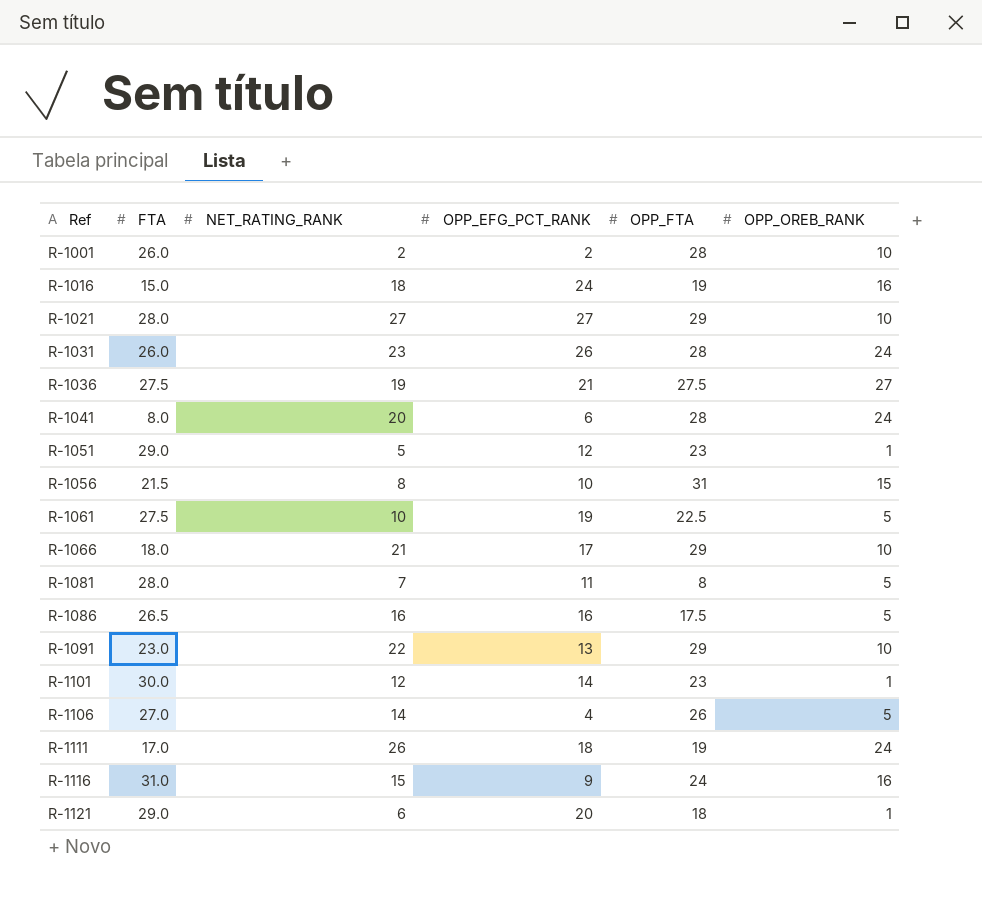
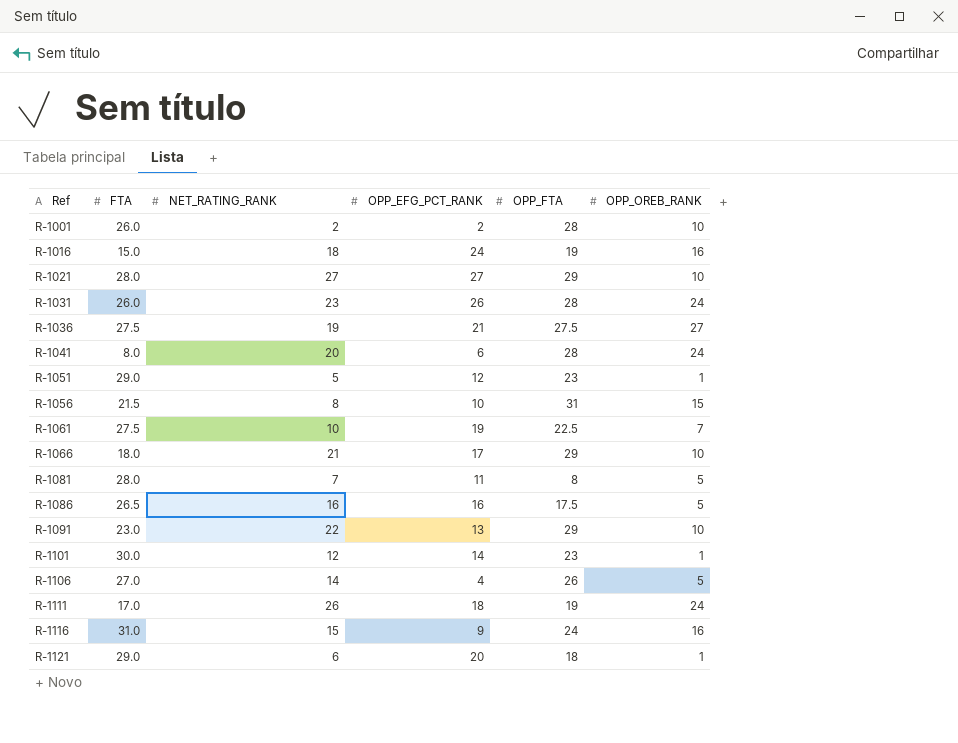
R-1061 | OPP_OREB_RANK: 5 -> 7

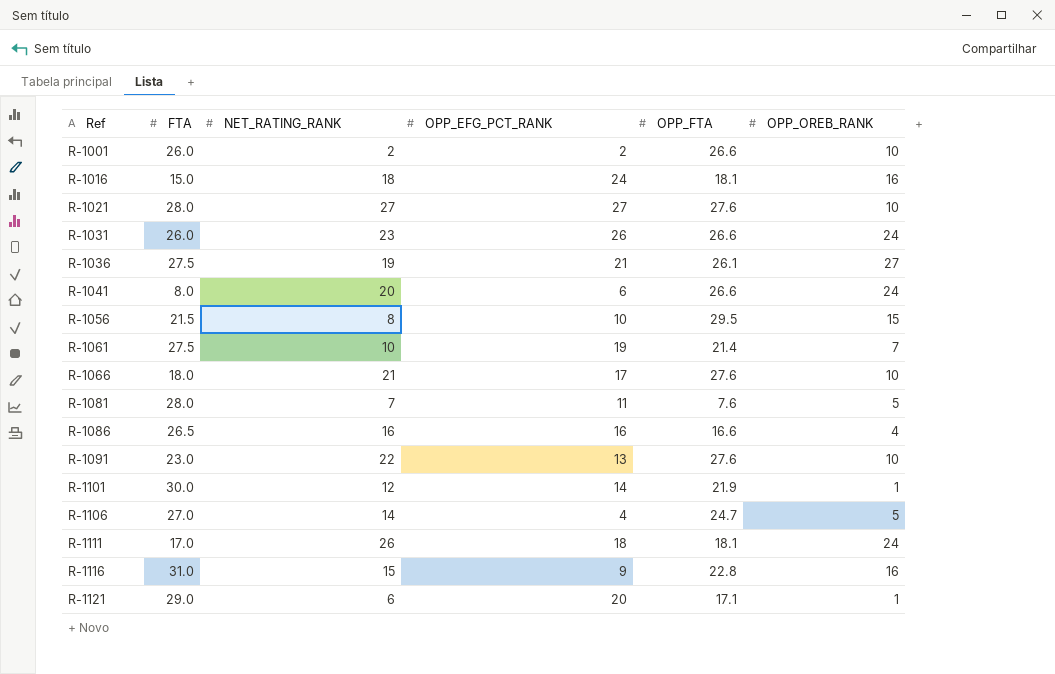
row R-1051: 29.0 | 5 | 12 | 23 | 1 -> none
R-1001 | OPP_FTA: 28 -> 26.6
R-1016 | OPP_FTA: 19 -> 18.1
R-1021 | OPP_FTA: 29 -> 27.6
R-1031 | OPP_FTA: 28 -> 26.6
R-1036 | OPP_FTA: 27.5 -> 26.1
R-1041 | OPP_FTA: 28 -> 26.6
R-1056 | OPP_FTA: 31 -> 29.5
R-1061 | OPP_FTA: 22.5 -> 21.4
R-1066 | OPP_FTA: 29 -> 27.6
R-1081 | OPP_FTA: 8 -> 7.6
R-1086 | OPP_FTA: 17.5 -> 16.6
R-1086 | OPP_OREB_RANK: 5 -> 4
R-1091 | OPP_FTA: 29 -> 27.6
R-1101 | OPP_FTA: 23 -> 21.9
R-1106 | OPP_FTA: 26 -> 24.7
R-1111 | OPP_FTA: 19 -> 18.1
R-1116 | OPP_FTA: 24 -> 22.8
R-1121 | OPP_FTA: 18 -> 17.1

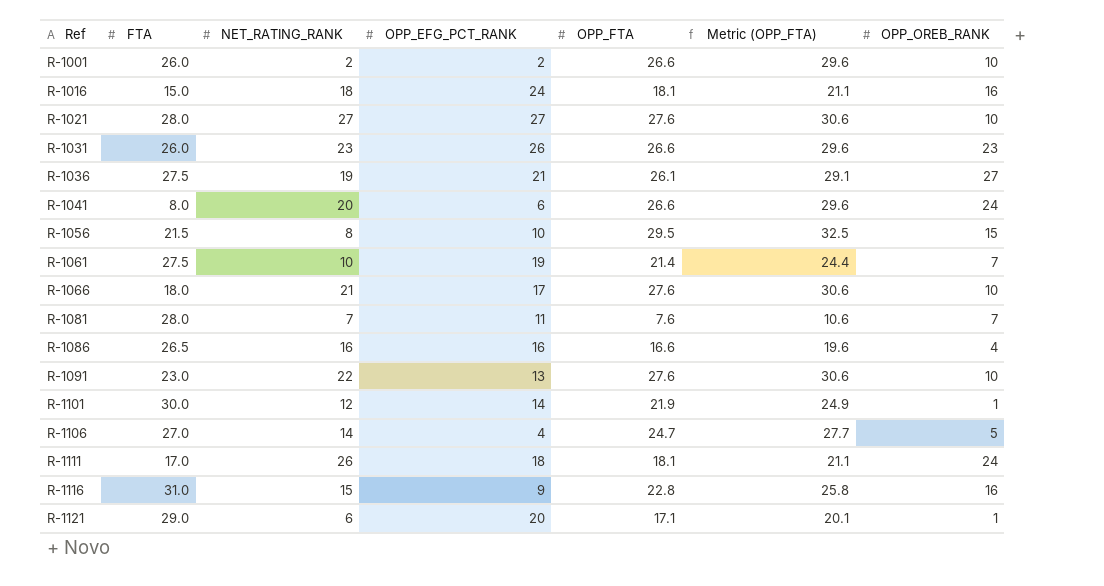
column Metric (OPP_FTA) | formula: none -> [OPP_FTA] + 3
R-1031 | OPP_OREB_RANK: 24 -> 23
R-1081 | OPP_OREB_RANK: 5 -> 7

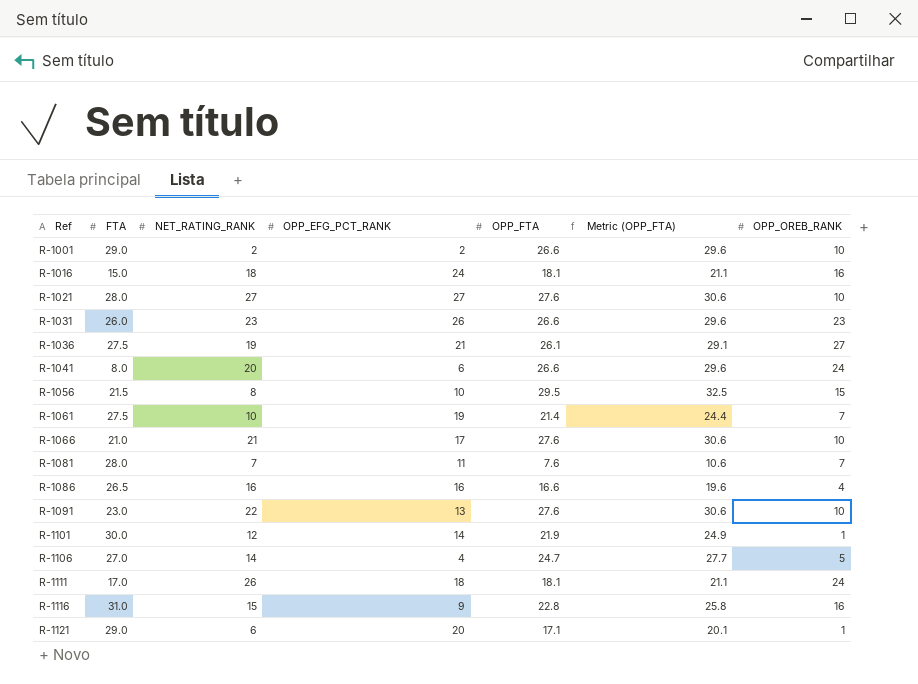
R-1001 | FTA: 26.0 -> 29.0
R-1066 | FTA: 18.0 -> 21.0

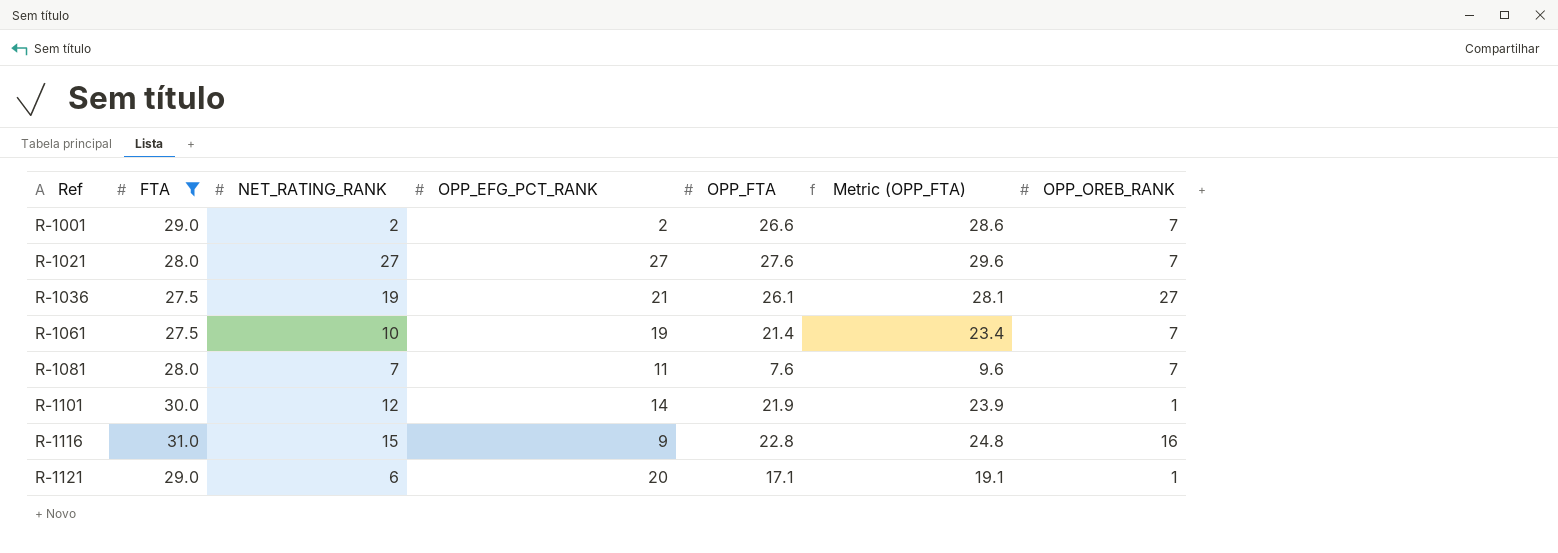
filter: none -> FTA >= 27.5
column Metric (OPP_FTA) | formula: [OPP_FTA] + 3 -> [OPP_FTA] + 2
R-1001 | OPP_OREB_RANK: 10 -> 7
R-1021 | OPP_OREB_RANK: 10 -> 7

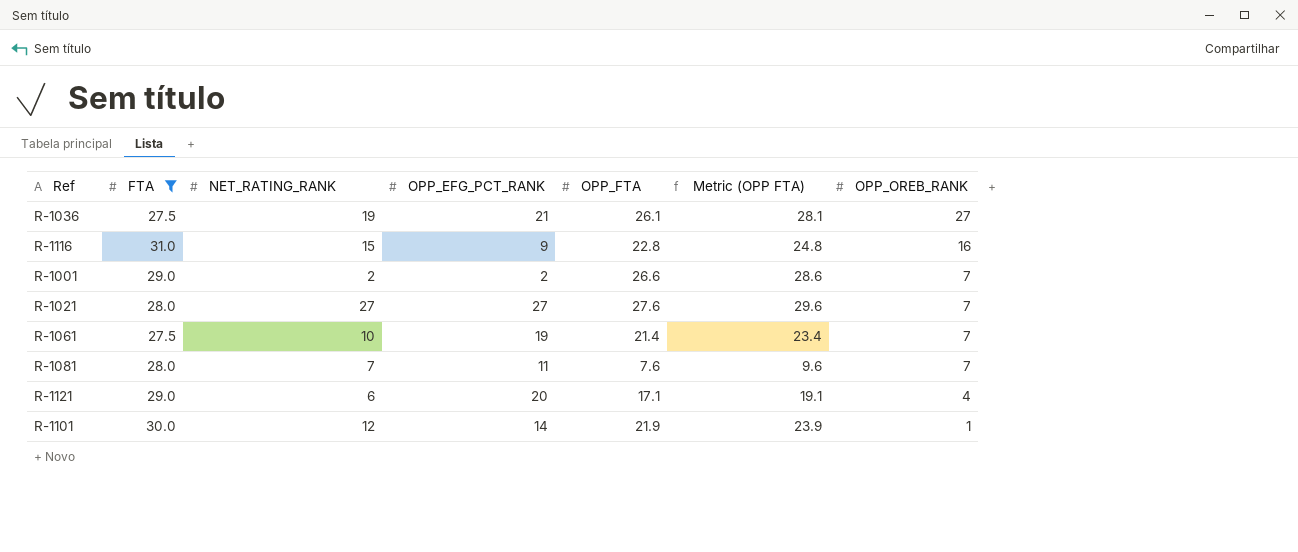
row order: Ref ascending -> OPP_OREB_RANK descending
column name: Metric (OPP_FTA) -> Metric (OPP FTA)
R-1121 | OPP_OREB_RANK: 1 -> 4

